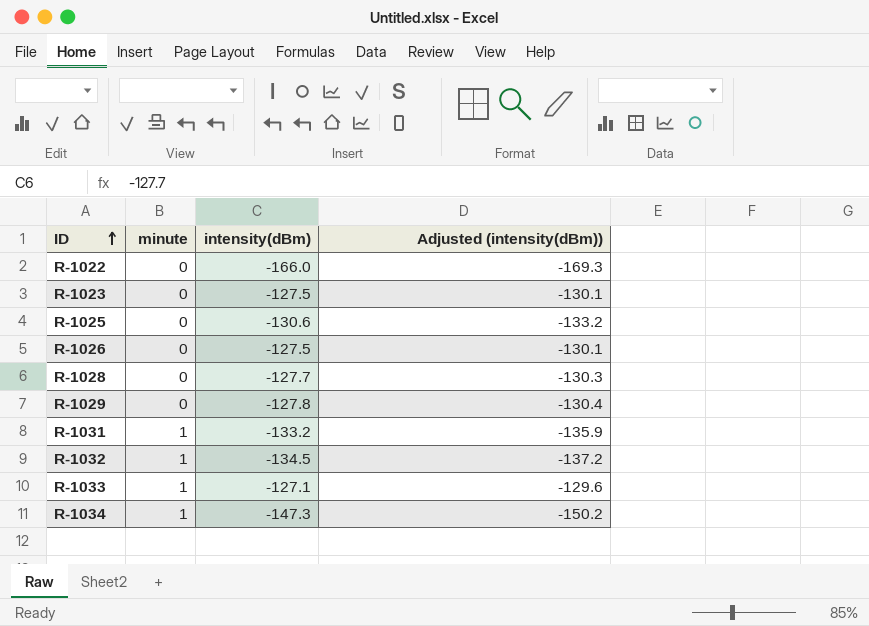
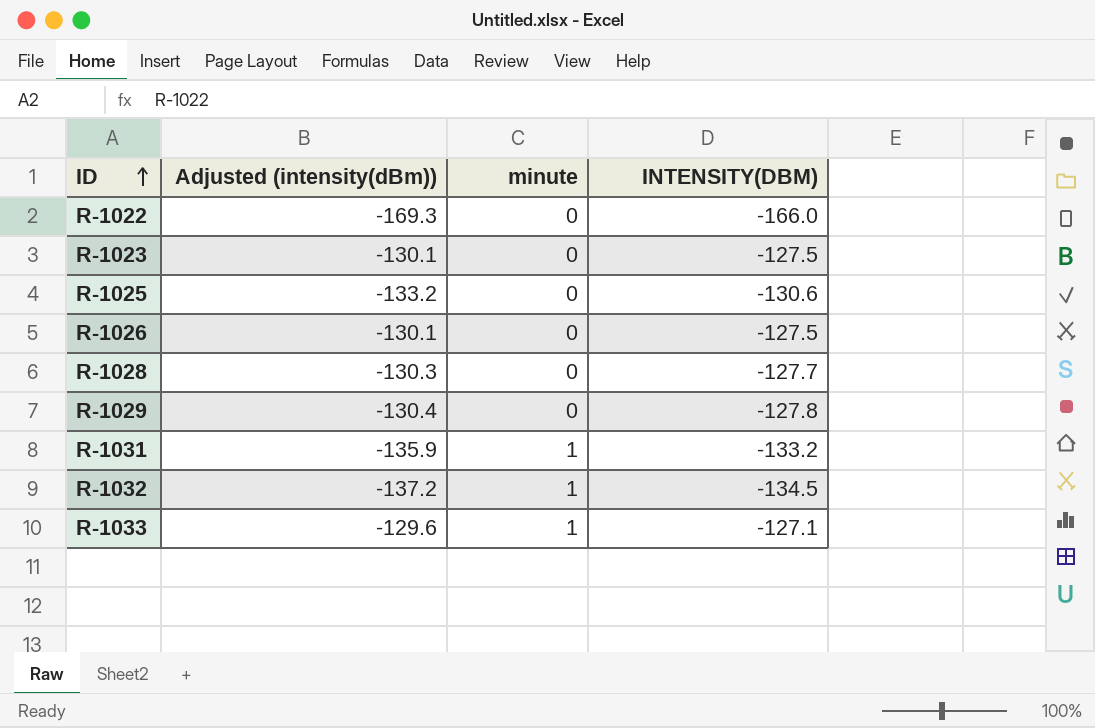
column Adjusted (intensity(dBm)) | position: 4 -> 2
column name: intensity(dBm) -> INTENSITY(DBM)
row R-1034: 1 | -147.3 | -150.2 -> none

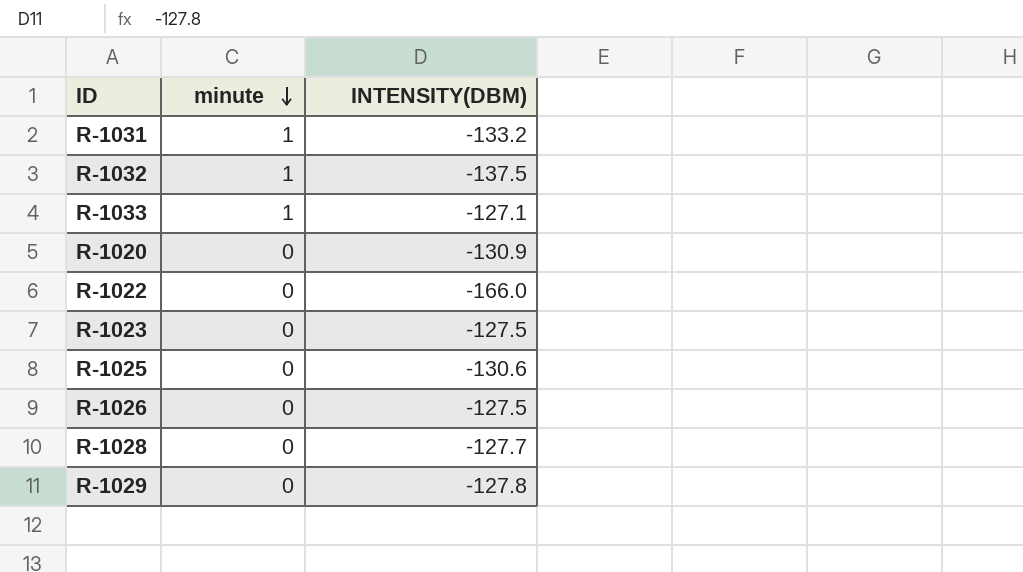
row order: ID ascending -> minute descending
column Adjusted (intensity(dBm)) | formula: [INTENSITY(DBM)] * 1.02 -> none
R-1032 | INTENSITY(DBM): -134.5 -> -137.5
row R-1020: none -> 0 | -130.9

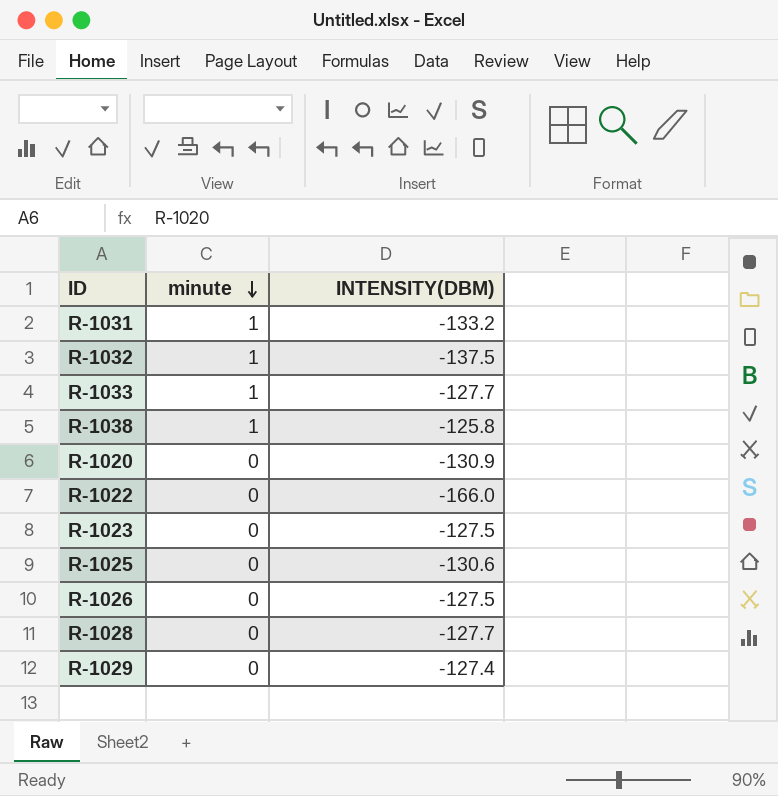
R-1033 | INTENSITY(DBM): -127.1 -> -127.7
row R-1038: none -> 1 | -125.8
R-1029 | INTENSITY(DBM): -127.8 -> -127.4

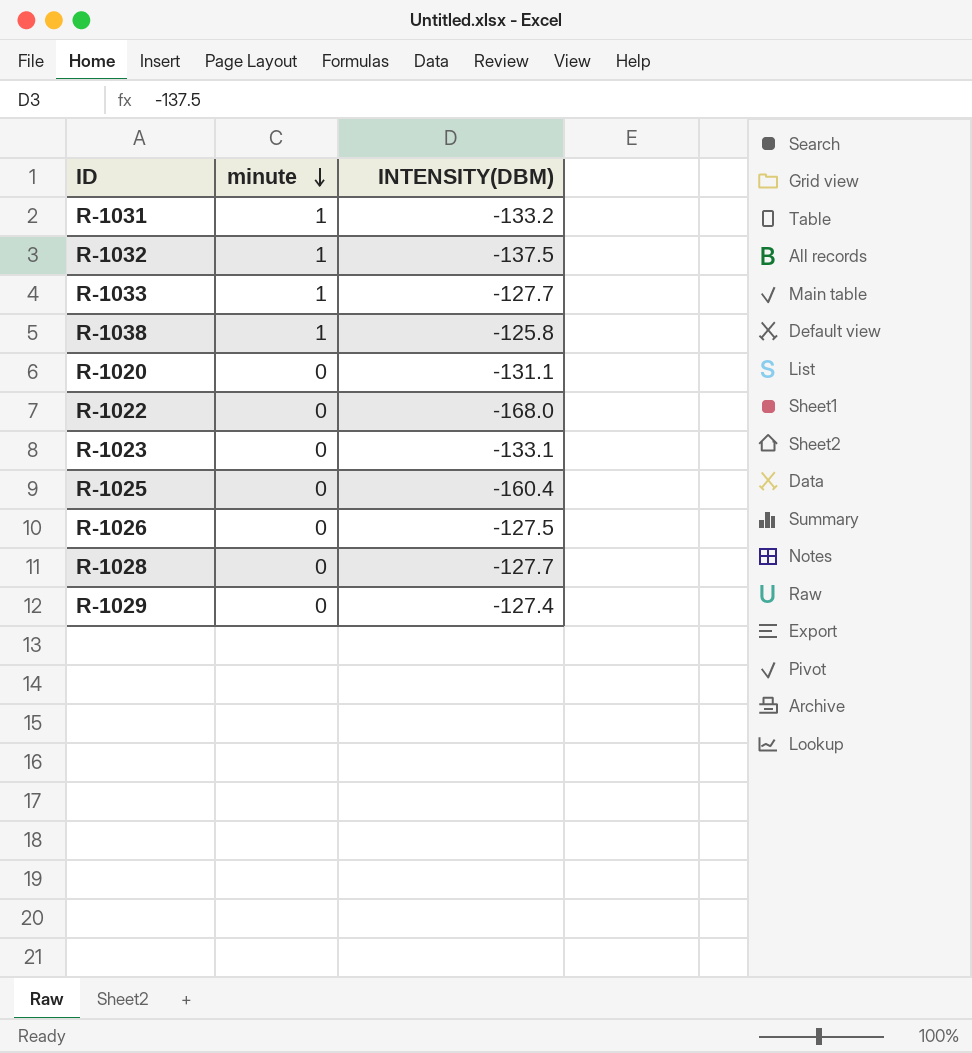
R-1020 | INTENSITY(DBM): -130.9 -> -131.1
R-1022 | INTENSITY(DBM): -166.0 -> -168.0
R-1023 | INTENSITY(DBM): -127.5 -> -133.1
R-1025 | INTENSITY(DBM): -130.6 -> -160.4

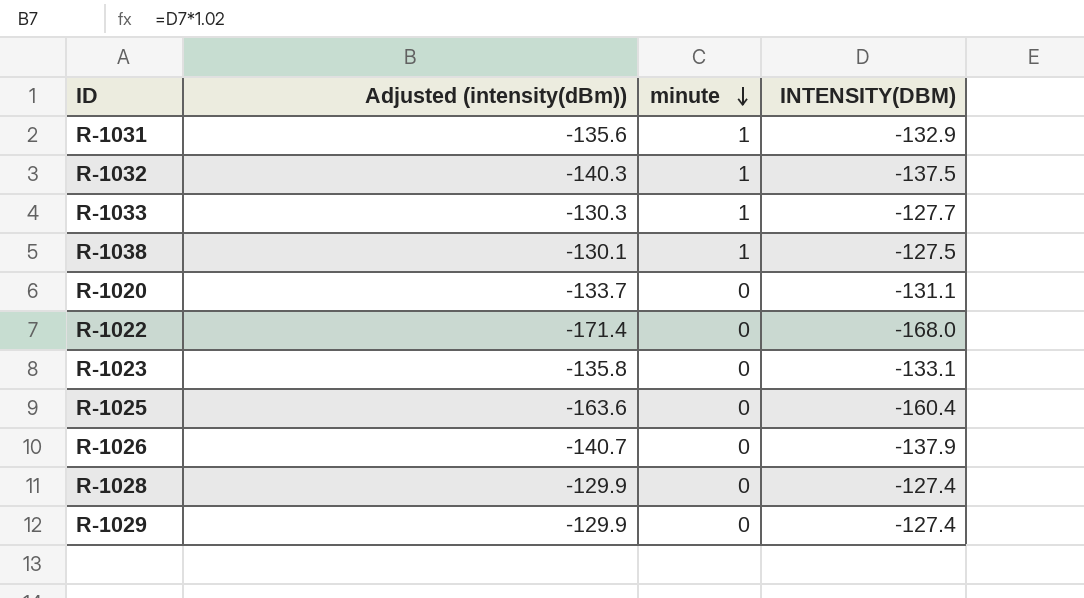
column Adjusted (intensity(dBm)) | formula: none -> [INTENSITY(DBM)] * 1.02
R-1031 | INTENSITY(DBM): -133.2 -> -132.9
R-1038 | INTENSITY(DBM): -125.8 -> -127.5
R-1026 | INTENSITY(DBM): -127.5 -> -137.9
R-1028 | INTENSITY(DBM): -127.7 -> -127.4

